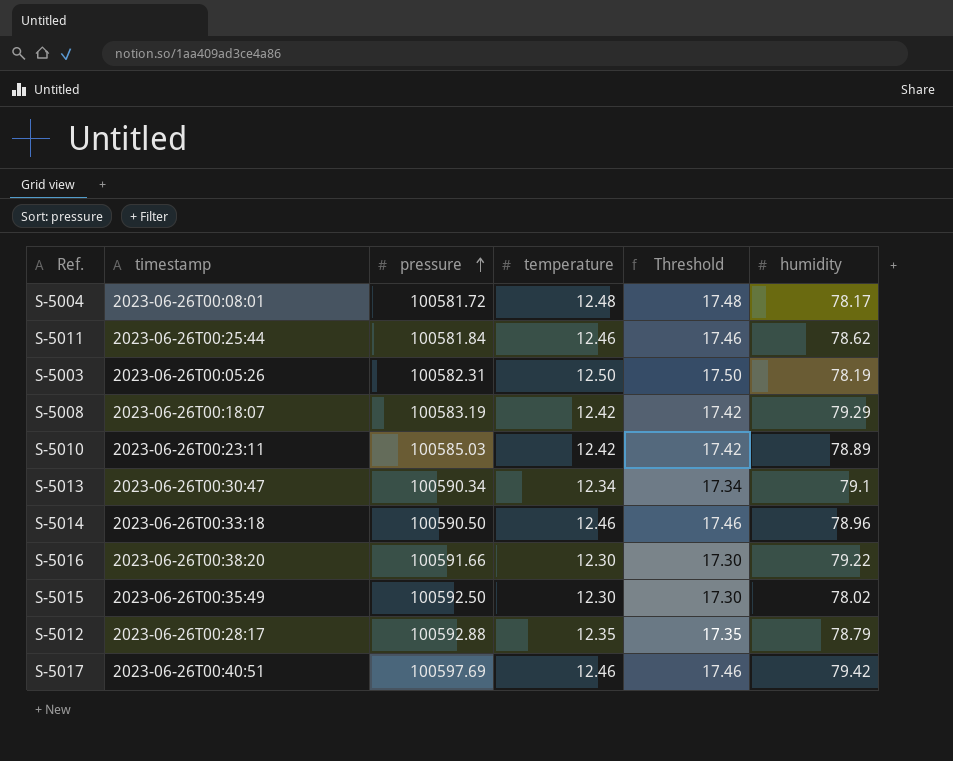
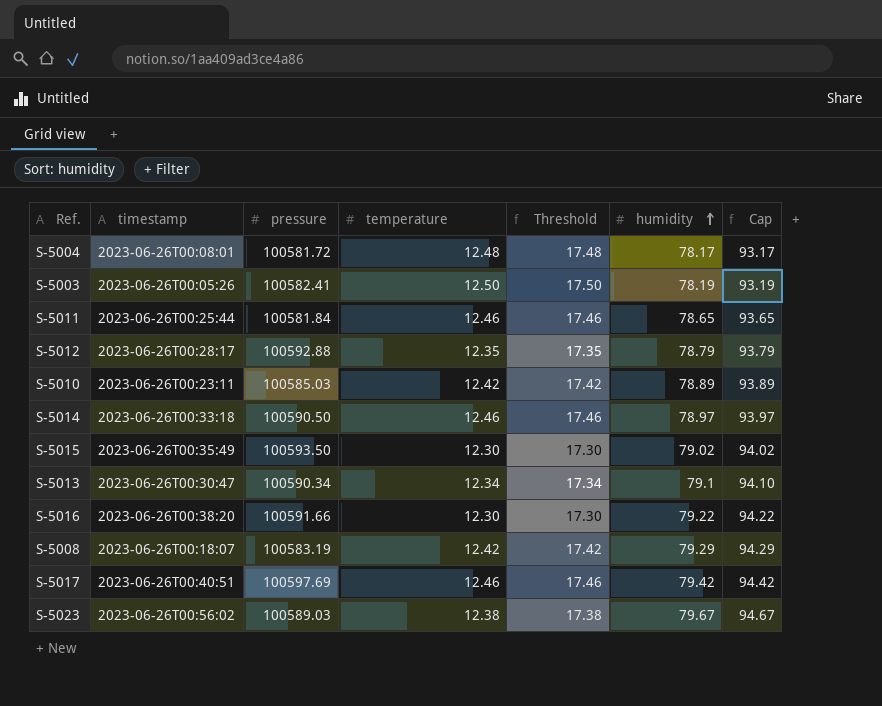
row order: pressure ascending -> humidity ascending
column Cap | formula: none -> [humidity] + 15
S-5003 | pressure: 100582.31 -> 100582.41
S-5011 | humidity: 78.62 -> 78.65
S-5014 | humidity: 78.96 -> 78.97
S-5015 | pressure: 100592.50 -> 100593.50
S-5015 | humidity: 78.02 -> 79.02
row S-5023: none -> 2023-06-26T00:56:02 | 100589.03 | 12.38 | 17.38 | 79.67 | 94.67

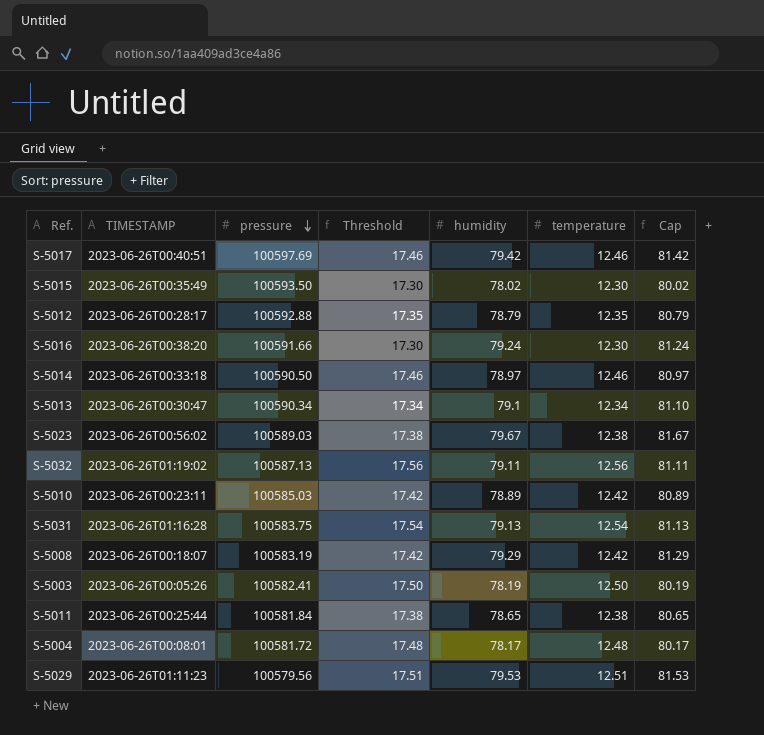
row order: humidity ascending -> pressure descending
column name: timestamp -> TIMESTAMP
column temperature | position: 4 -> 6
column Cap | formula: [humidity] + 15 -> [humidity] + 2
S-5015 | humidity: 79.02 -> 78.02
S-5016 | humidity: 79.22 -> 79.24
row S-5032: none -> 2023-06-26T01:19:02 | 100587.13 | 17.56 | 79.11 | 12.56 | 81.11
row S-5031: none -> 2023-06-26T01:16:28 | 100583.75 | 17.54 | 79.13 | 12.54 | 81.13
S-5011 | Threshold: 17.46 -> 17.38
S-5011 | temperature: 12.46 -> 12.38
row S-5029: none -> 2023-06-26T01:11:23 | 100579.56 | 17.51 | 79.53 | 12.51 | 81.53

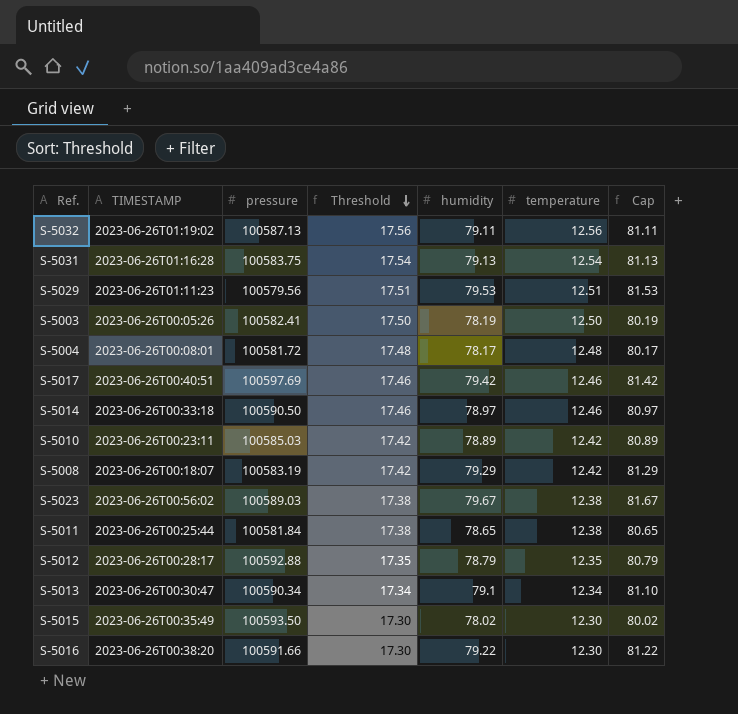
row order: pressure descending -> Threshold descending
S-5016 | humidity: 79.24 -> 79.22
S-5016 | Cap: 81.24 -> 81.22

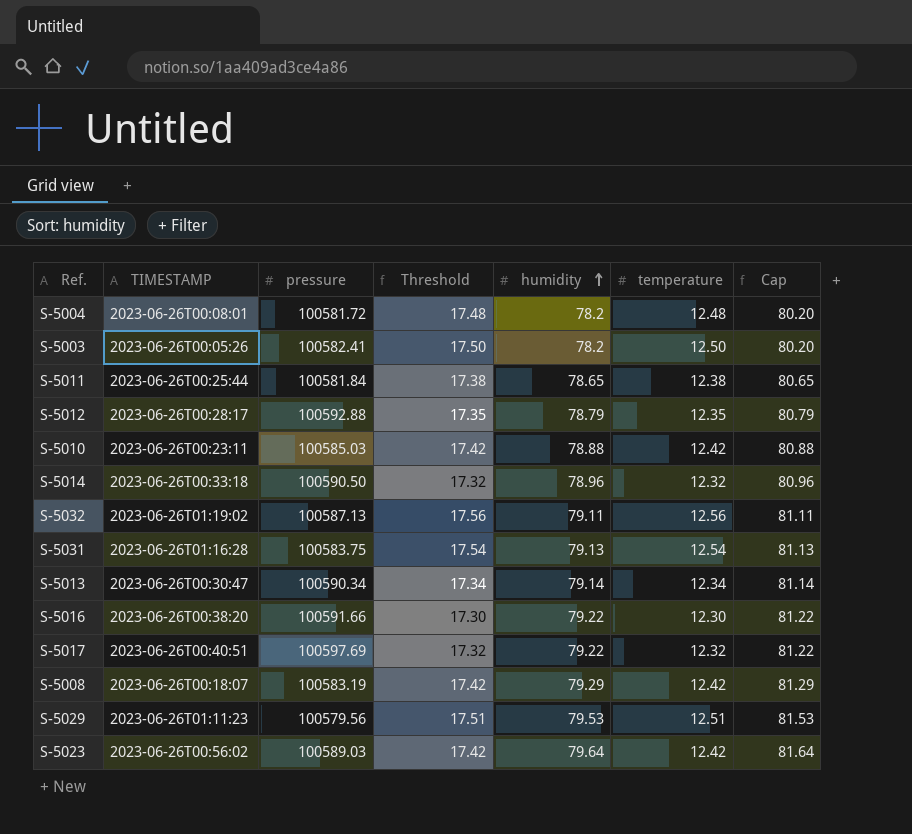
row order: Threshold descending -> humidity ascending
row S-5015: 2023-06-26T00:35:49 | 100593.50 | 17.30 | 78.02 | 12.30 | 80.02 -> none
S-5004 | humidity: 78.17 -> 78.2
S-5004 | Cap: 80.17 -> 80.20
S-5003 | humidity: 78.19 -> 78.2
S-5003 | Cap: 80.19 -> 80.20
S-5010 | humidity: 78.89 -> 78.88
S-5010 | Cap: 80.89 -> 80.88
S-5014 | Threshold: 17.46 -> 17.32
S-5014 | humidity: 78.97 -> 78.96
S-5014 | temperature: 12.46 -> 12.32
S-5014 | Cap: 80.97 -> 80.96
S-5013 | humidity: 79.1 -> 79.14
S-5013 | Cap: 81.10 -> 81.14
S-5017 | Threshold: 17.46 -> 17.32
S-5017 | humidity: 79.42 -> 79.22
S-5017 | temperature: 12.46 -> 12.32
S-5017 | Cap: 81.42 -> 81.22
S-5023 | Threshold: 17.38 -> 17.42
S-5023 | humidity: 79.67 -> 79.64
S-5023 | temperature: 12.38 -> 12.42
S-5023 | Cap: 81.67 -> 81.64

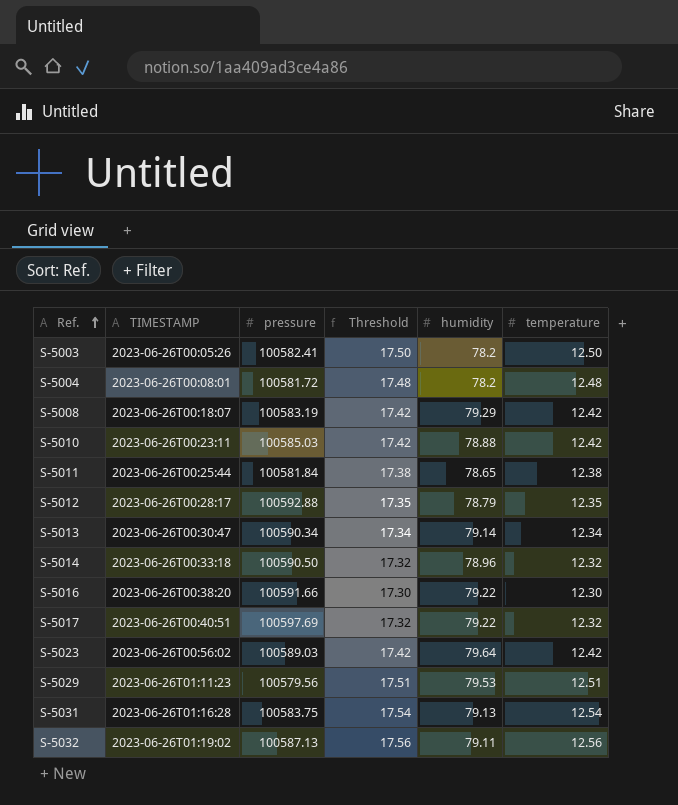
row order: humidity ascending -> Ref. ascending
column Cap | formula: [humidity] + 2 -> none

